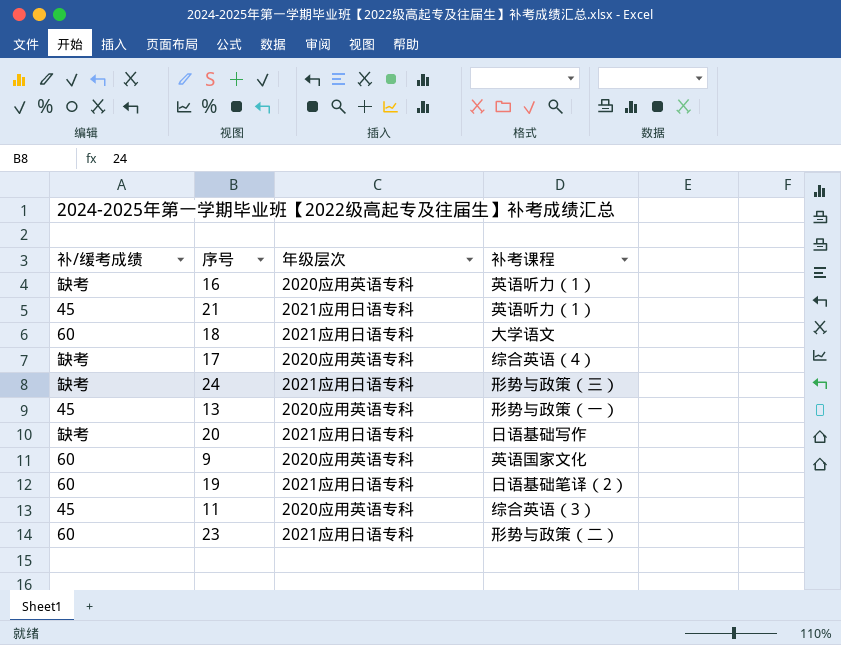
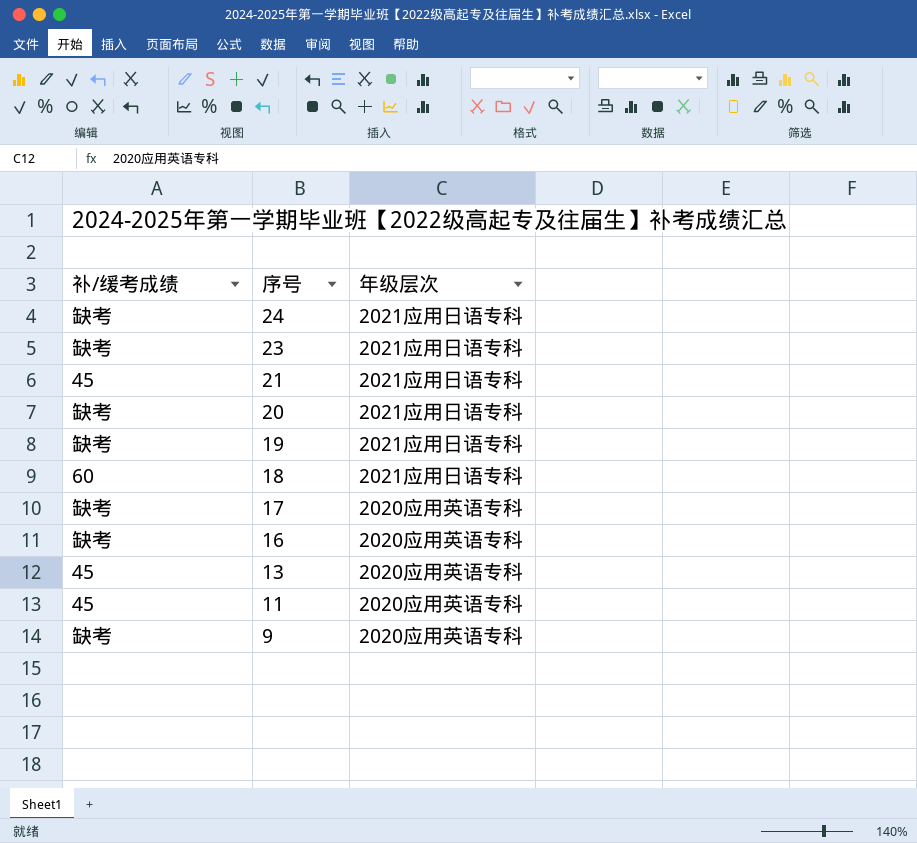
row order: none -> 序号 descending
column 补考课程 | position: 4 -> none
23 | 补/缓考成绩: 60 -> 缺考
19 | 补/缓考成绩: 60 -> 缺考
9 | 补/缓考成绩: 60 -> 缺考

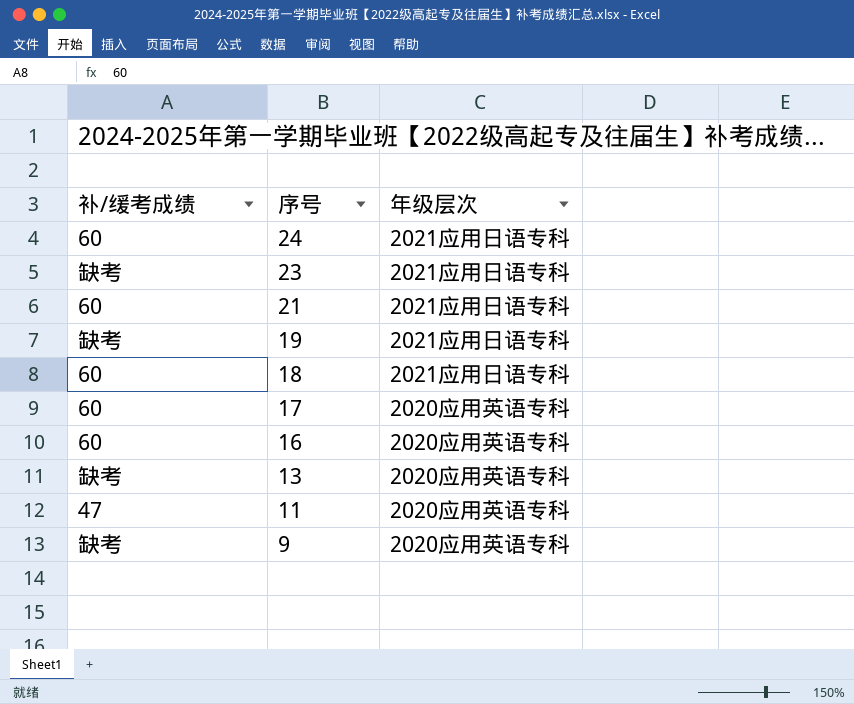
row 20: 缺考 | 2021应用日语专科 -> none
24 | 补/缓考成绩: 缺考 -> 60
21 | 补/缓考成绩: 45 -> 60
17 | 补/缓考成绩: 缺考 -> 60
16 | 补/缓考成绩: 缺考 -> 60
13 | 补/缓考成绩: 45 -> 缺考
11 | 补/缓考成绩: 45 -> 47

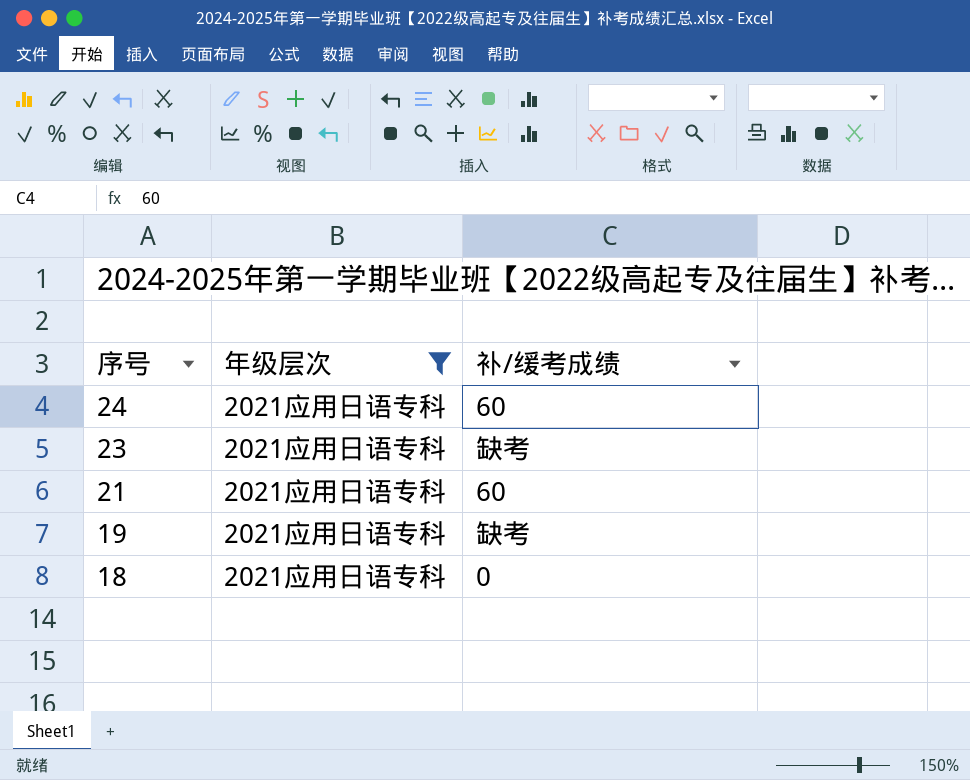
filter: none -> 年级层次 = 2021应用日语专科
column 补/缓考成绩 | position: 1 -> 3
18 | 补/缓考成绩: 60 -> 0

